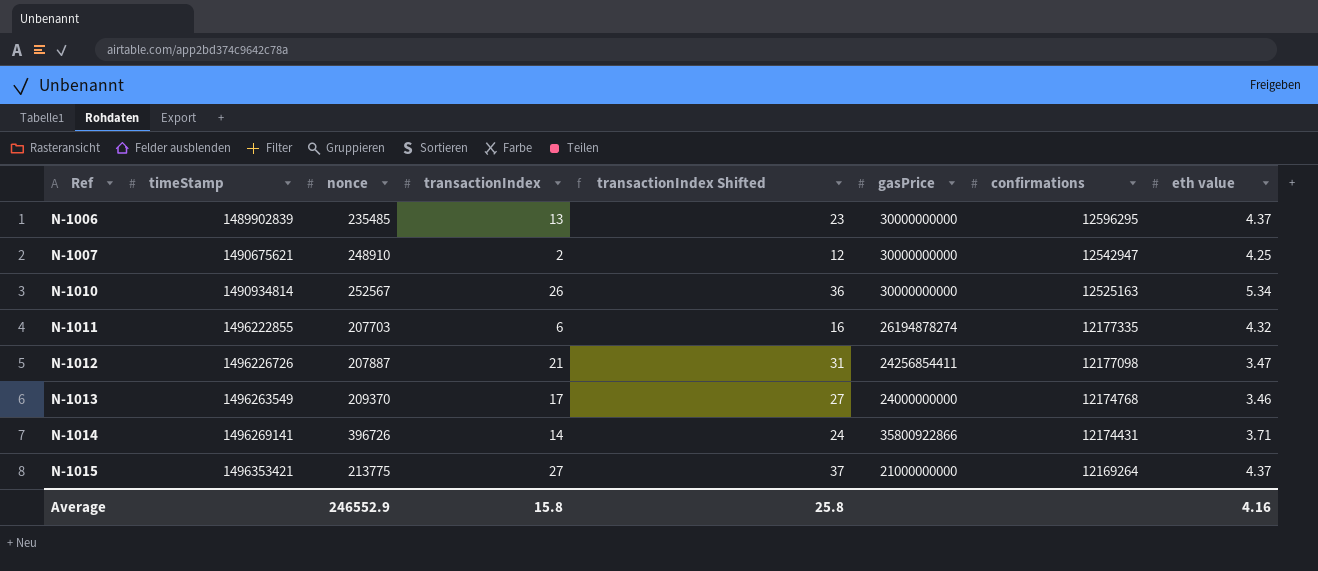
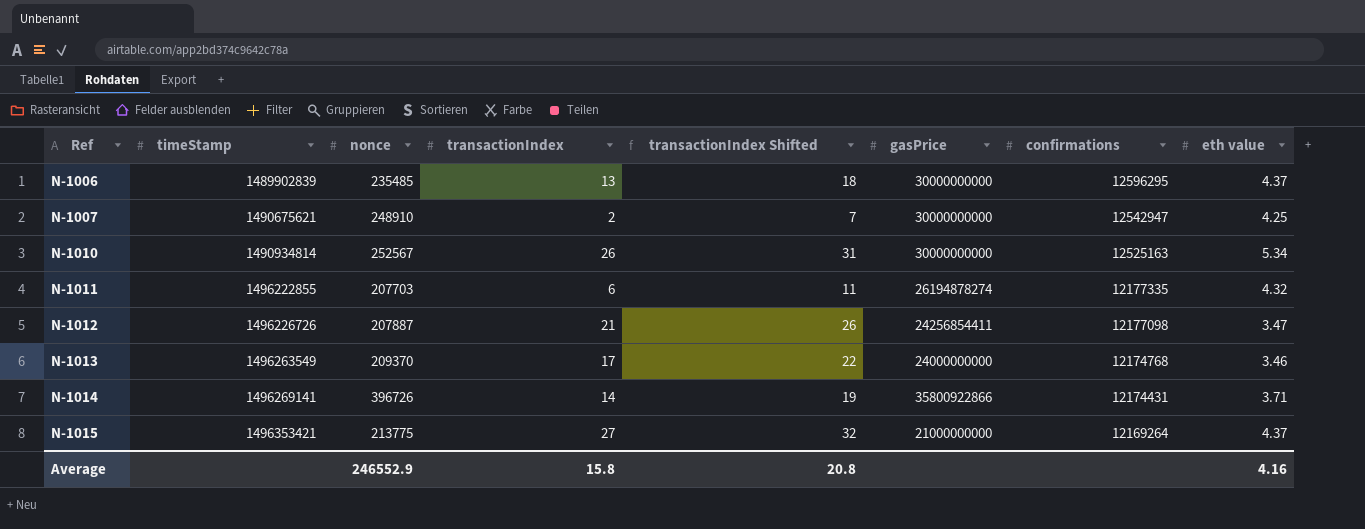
column transactionIndex Shifted | formula: [transactionIndex] + 10 -> [transactionIndex] + 5
Average | transactionIndex Shifted: 25.8 -> 20.8

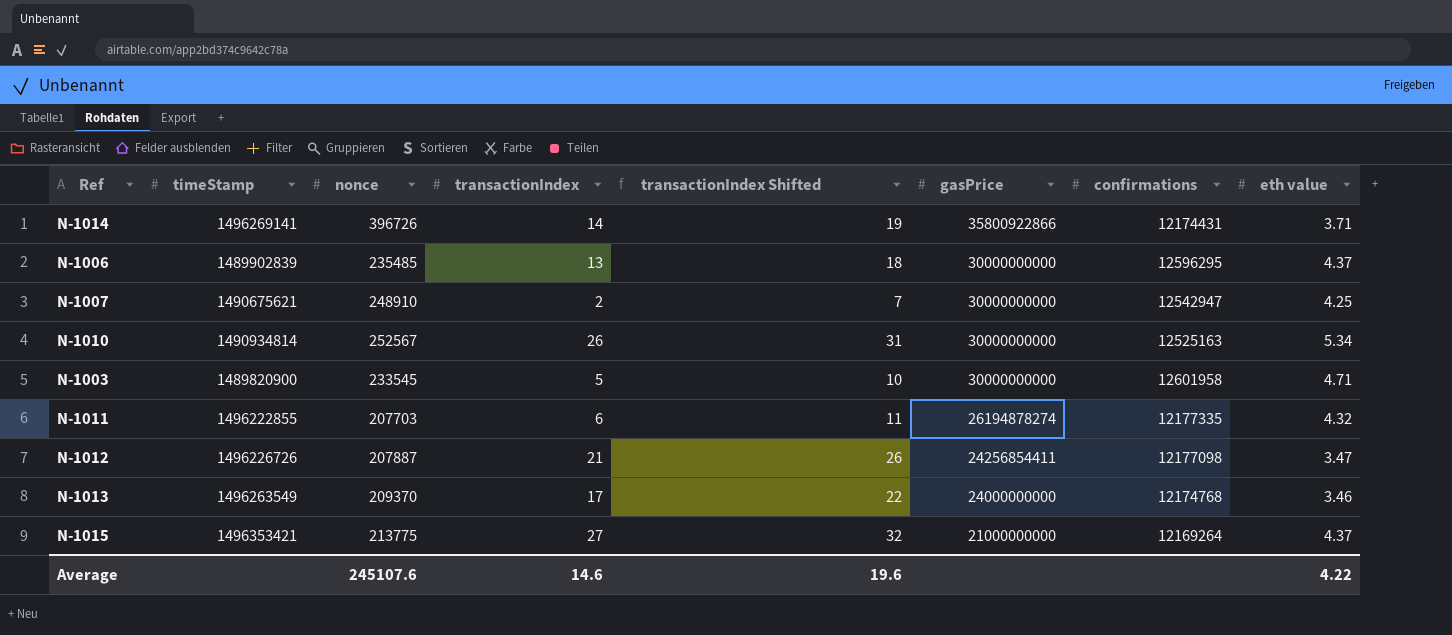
row order: Ref ascending -> gasPrice descending
row N-1003: none -> 1489820900 | 233545 | 5 | 10 | 30000000000 | 12601958 | 4.71
Average | nonce: 246552.9 -> 245107.6
Average | transactionIndex: 15.8 -> 14.6
Average | transactionIndex Shifted: 20.8 -> 19.6
Average | eth value: 4.16 -> 4.22

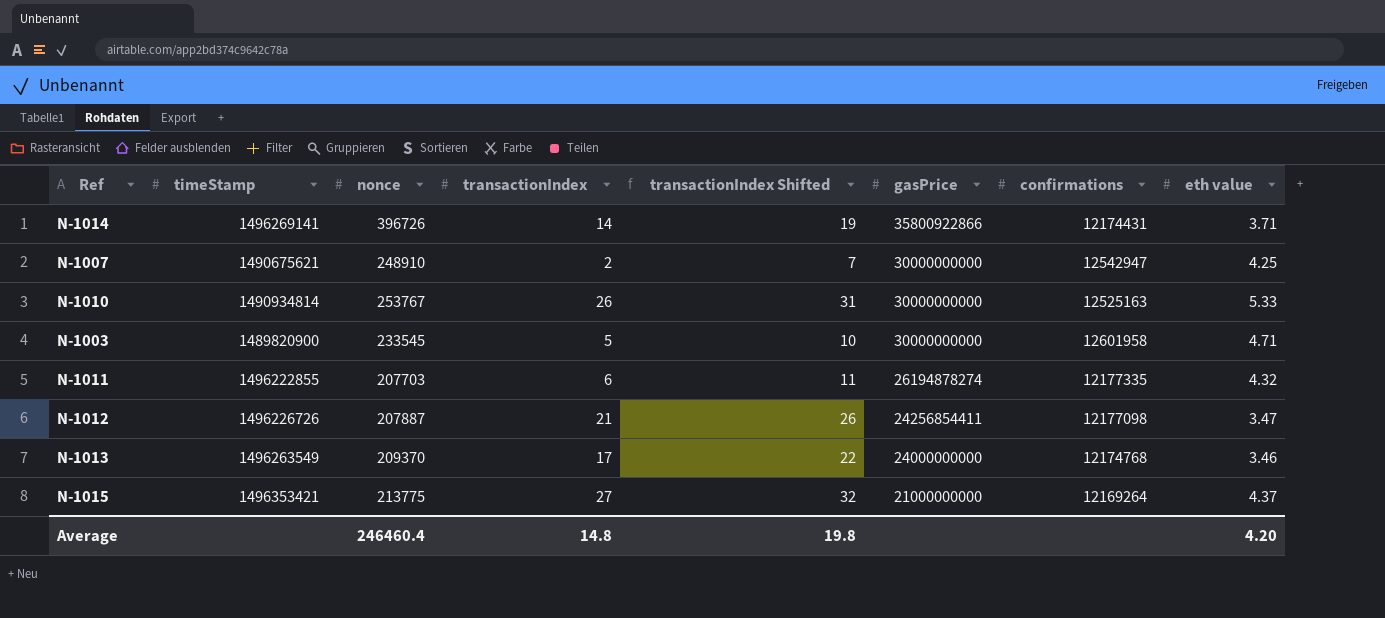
row N-1006: 1489902839 | 235485 | 13 | 18 | 30000000000 | 12596295 | 4.37 -> none
N-1010 | nonce: 252567 -> 253767
N-1010 | eth value: 5.34 -> 5.33
Average | nonce: 245107.6 -> 246460.4
Average | transactionIndex: 14.6 -> 14.8
Average | transactionIndex Shifted: 19.6 -> 19.8
Average | eth value: 4.22 -> 4.20

